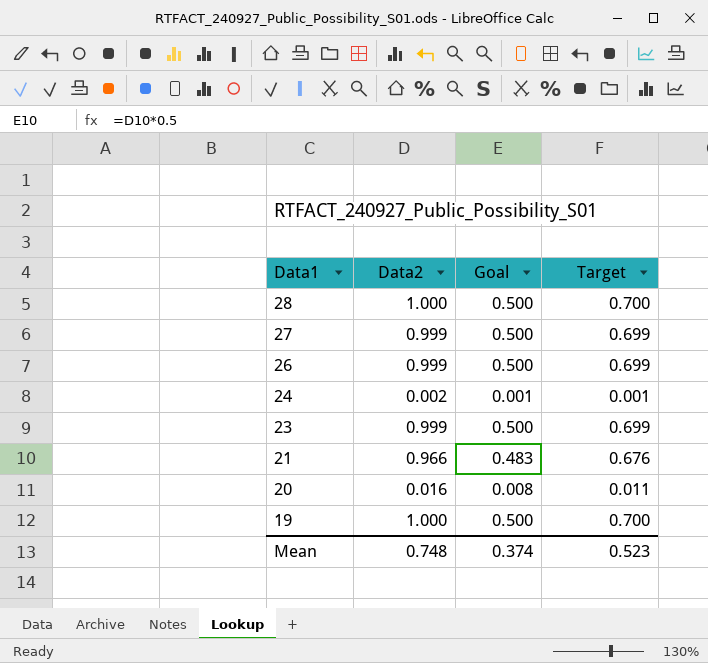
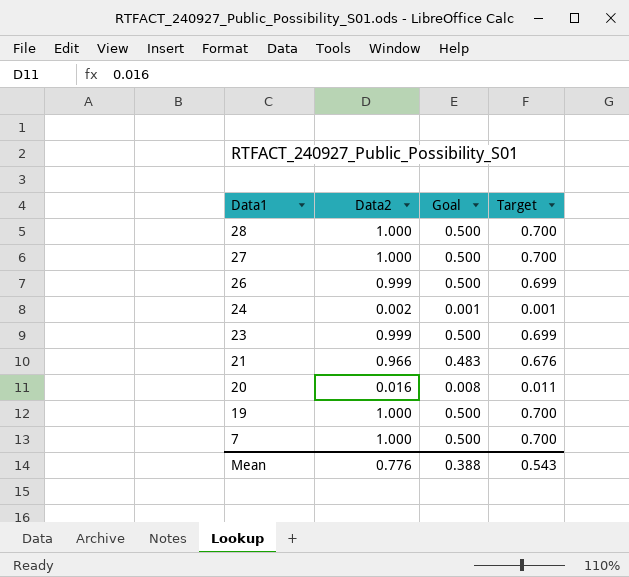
27 | Data2: 0.999 -> 1.000
27 | Target: 0.699 -> 0.700
row 7: none -> 1.000 | 0.500 | 0.700
Mean | Data2: 0.748 -> 0.776
Mean | Goal: 0.374 -> 0.388
Mean | Target: 0.523 -> 0.543

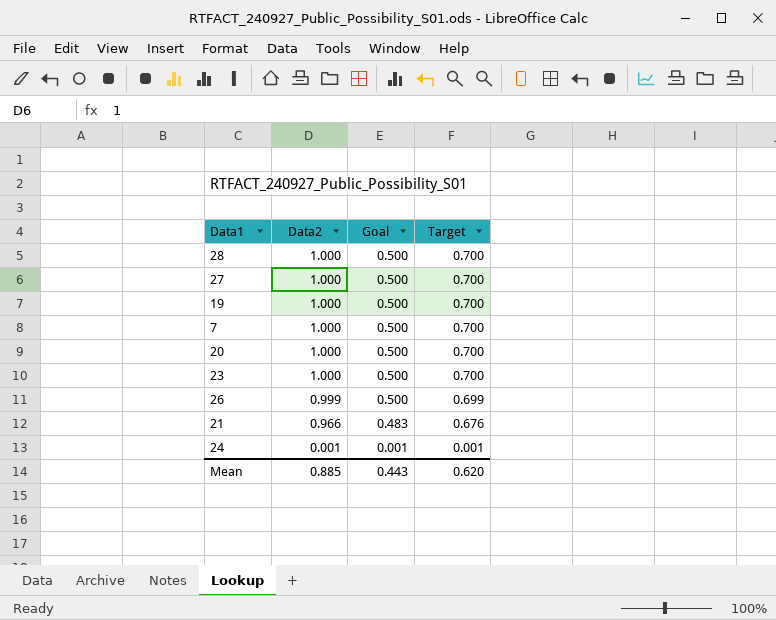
row order: Data1 descending -> Data2 descending
20 | Data2: 0.016 -> 1.000
20 | Goal: 0.008 -> 0.500
20 | Target: 0.011 -> 0.700
23 | Data2: 0.999 -> 1.000
23 | Target: 0.699 -> 0.700
24 | Data2: 0.002 -> 0.001
Mean | Data2: 0.776 -> 0.885
Mean | Goal: 0.388 -> 0.443
Mean | Target: 0.543 -> 0.620

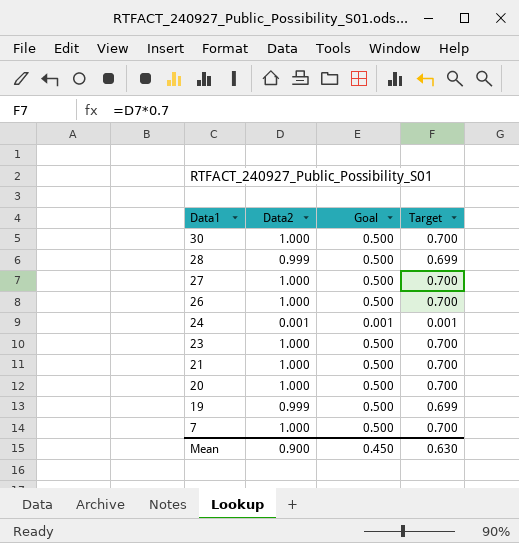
row order: Data2 descending -> Data1 descending
row 30: none -> 1.000 | 0.500 | 0.700
28 | Data2: 1.000 -> 0.999
28 | Target: 0.700 -> 0.699
26 | Data2: 0.999 -> 1.000
26 | Target: 0.699 -> 0.700
21 | Data2: 0.966 -> 1.000
21 | Goal: 0.483 -> 0.500
21 | Target: 0.676 -> 0.700
19 | Data2: 1.000 -> 0.999
19 | Target: 0.700 -> 0.699
Mean | Data2: 0.885 -> 0.900
Mean | Goal: 0.443 -> 0.450
Mean | Target: 0.620 -> 0.630

